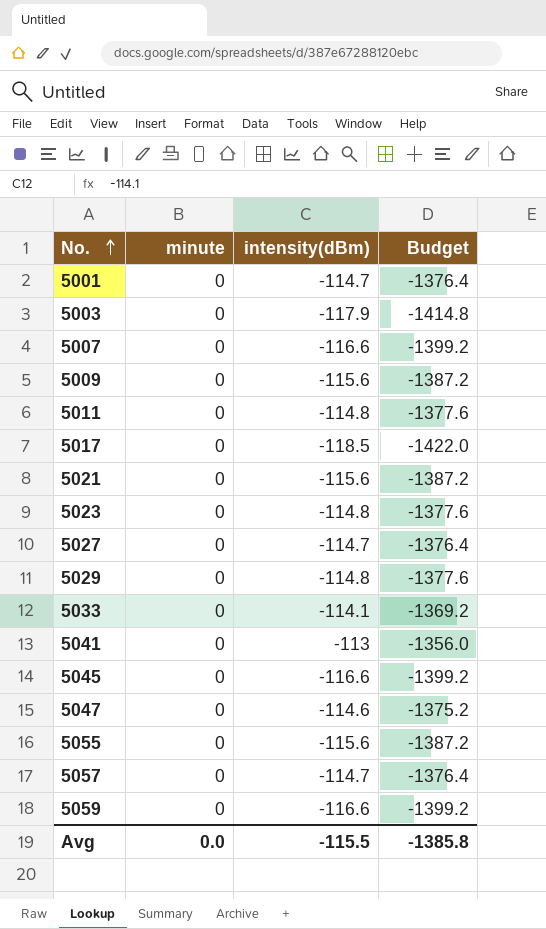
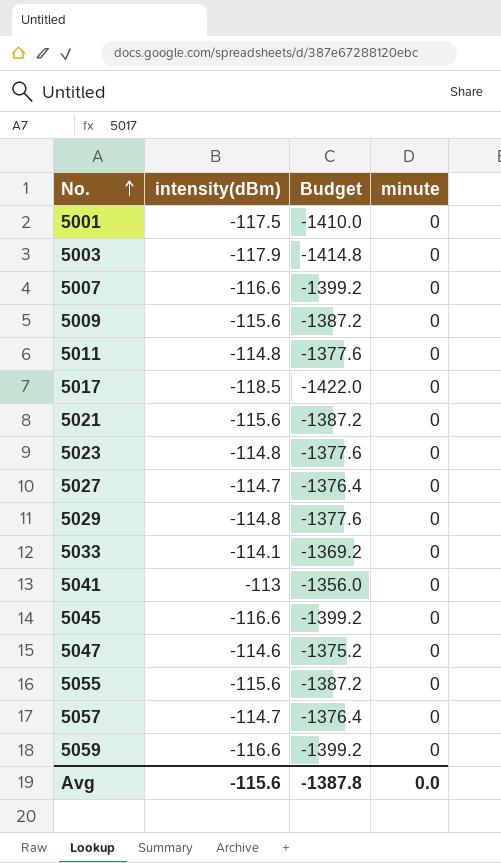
column minute | position: 2 -> 4
5001 | intensity(dBm): -114.7 -> -117.5
5001 | Budget: -1376.4 -> -1410.0
Avg | intensity(dBm): -115.5 -> -115.6
Avg | Budget: -1385.8 -> -1387.8

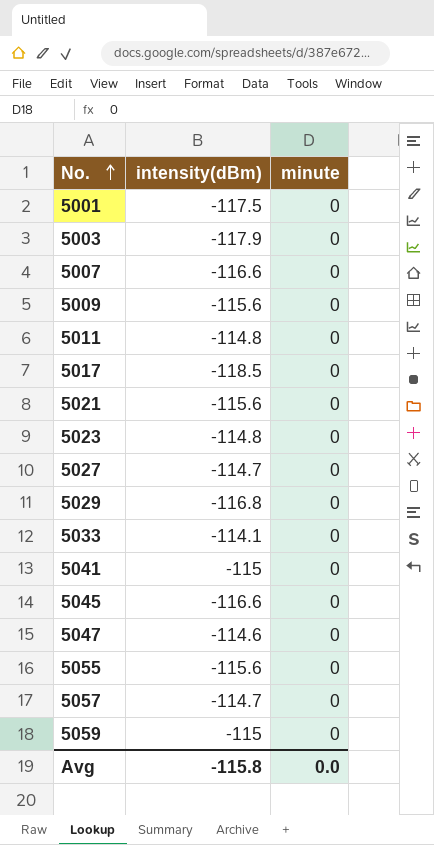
column Budget | formula: [intensity(dBm)] * 12 -> none
5029 | intensity(dBm): -114.8 -> -116.8
5041 | intensity(dBm): -113 -> -115
5059 | intensity(dBm): -116.6 -> -115
Avg | intensity(dBm): -115.6 -> -115.8

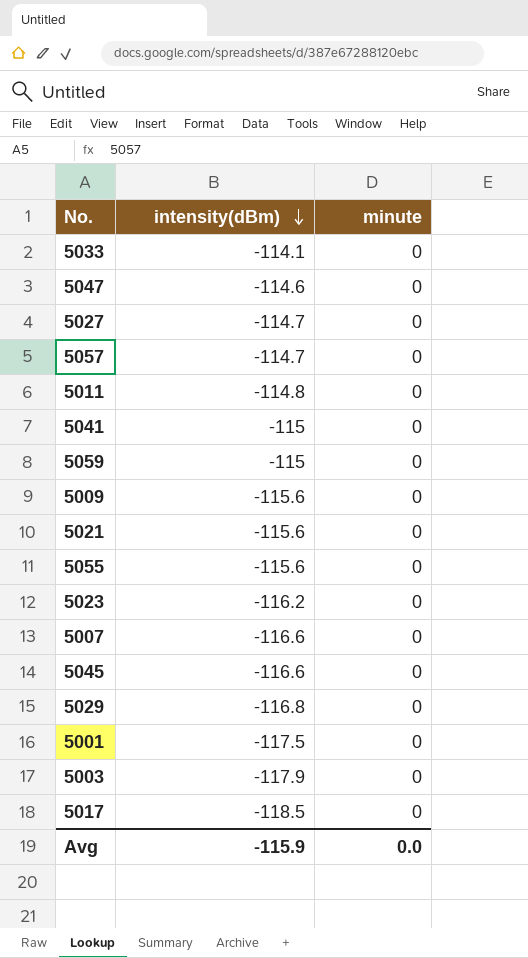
row order: No. ascending -> intensity(dBm) descending
5023 | intensity(dBm): -114.8 -> -116.2
Avg | intensity(dBm): -115.8 -> -115.9

